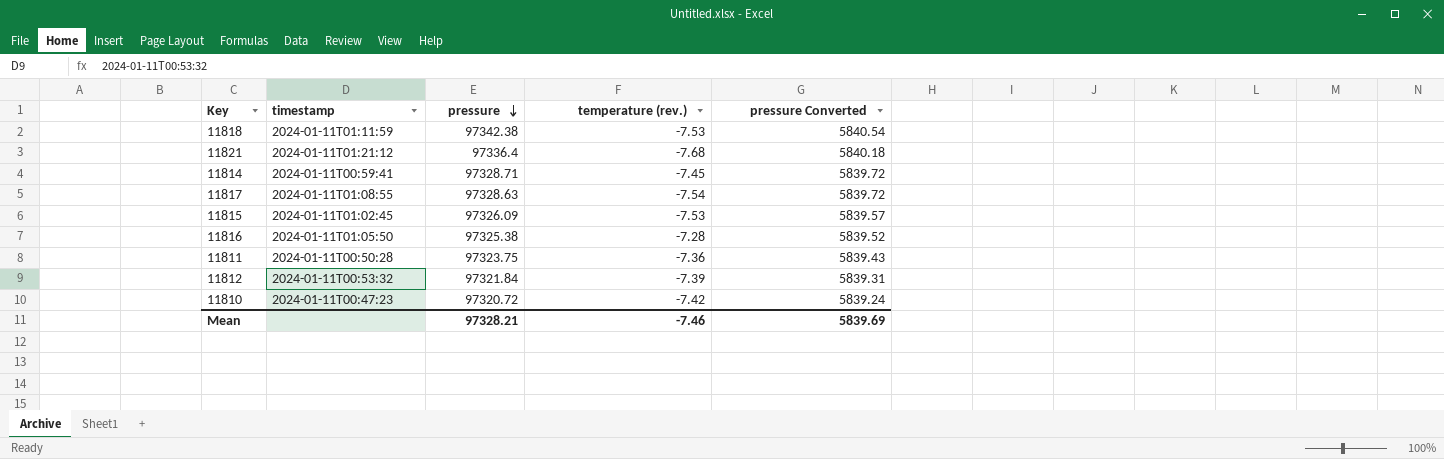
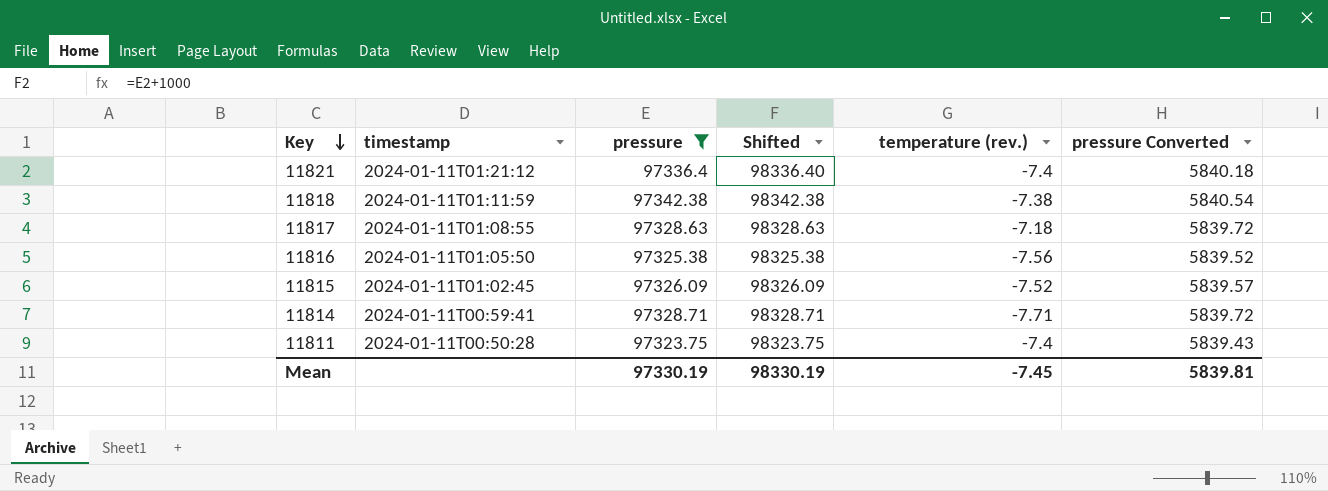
filter: none -> pressure >= 97323.75
row order: pressure descending -> Key descending
column Shifted | formula: none -> [pressure] + 1000
11821 | temperature (rev.): -7.68 -> -7.4
11818 | temperature (rev.): -7.53 -> -7.38
11817 | temperature (rev.): -7.54 -> -7.18
11816 | temperature (rev.): -7.28 -> -7.56
11815 | temperature (rev.): -7.53 -> -7.52
11814 | temperature (rev.): -7.45 -> -7.71
11811 | temperature (rev.): -7.36 -> -7.4
Mean | pressure: 97328.21 -> 97330.19
Mean | temperature (rev.): -7.46 -> -7.45
Mean | pressure Converted: 5839.69 -> 5839.81

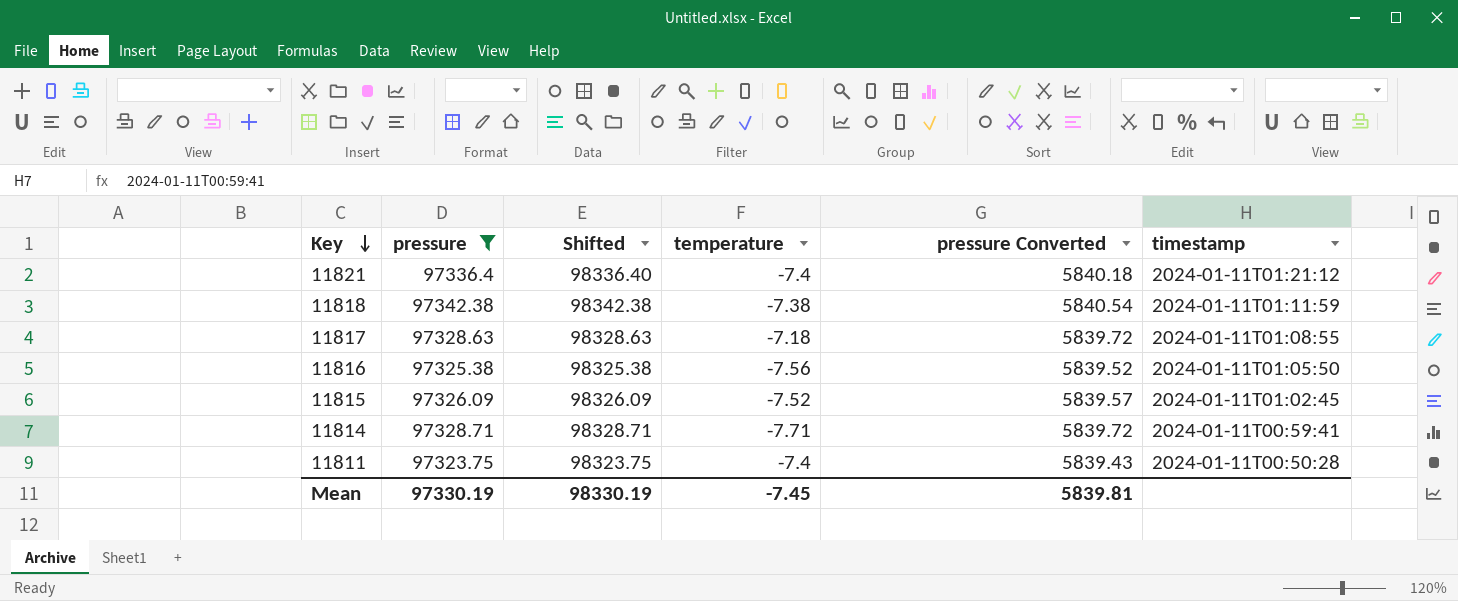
column name: temperature (rev.) -> temperature
column timestamp | position: 2 -> 6

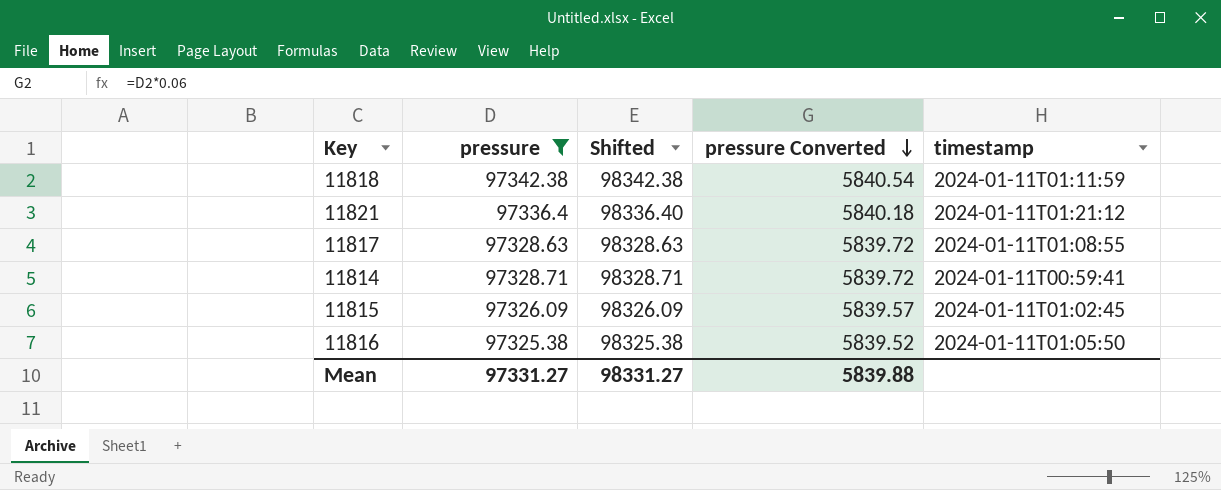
row order: Key descending -> pressure Converted descending
column temperature | position: 4 -> none
row 11811: 97323.75 | 98323.75 | -7.4 | 5839.43 | 2024-01-11T00:50:28 -> none
Mean | pressure: 97330.19 -> 97331.27
Mean | Shifted: 98330.19 -> 98331.27
Mean | pressure Converted: 5839.81 -> 5839.88

